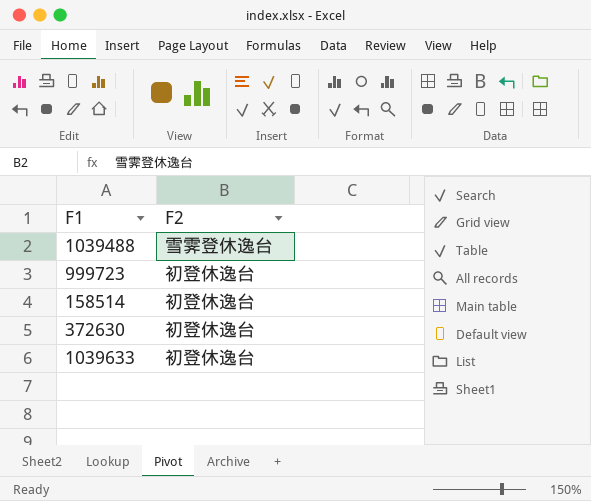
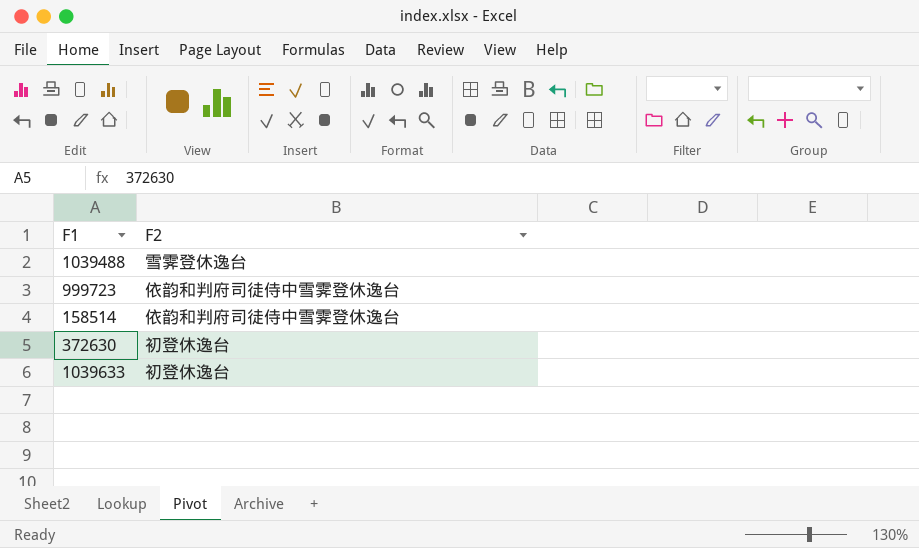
999723 | F2: 初登休逸台 -> 依韵和判府司徒侍中雪霁登休逸台
158514 | F2: 初登休逸台 -> 依韵和判府司徒侍中雪霁登休逸台

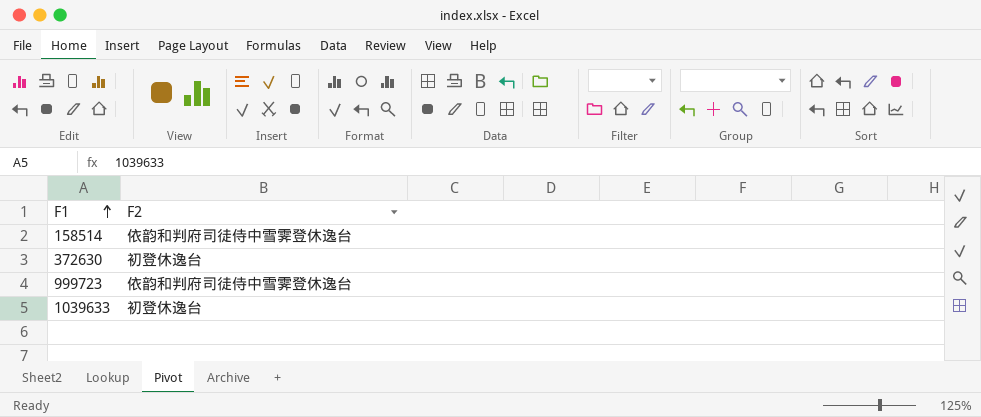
row order: none -> F1 ascending
row 1039488: 雪霁登休逸台 -> none

